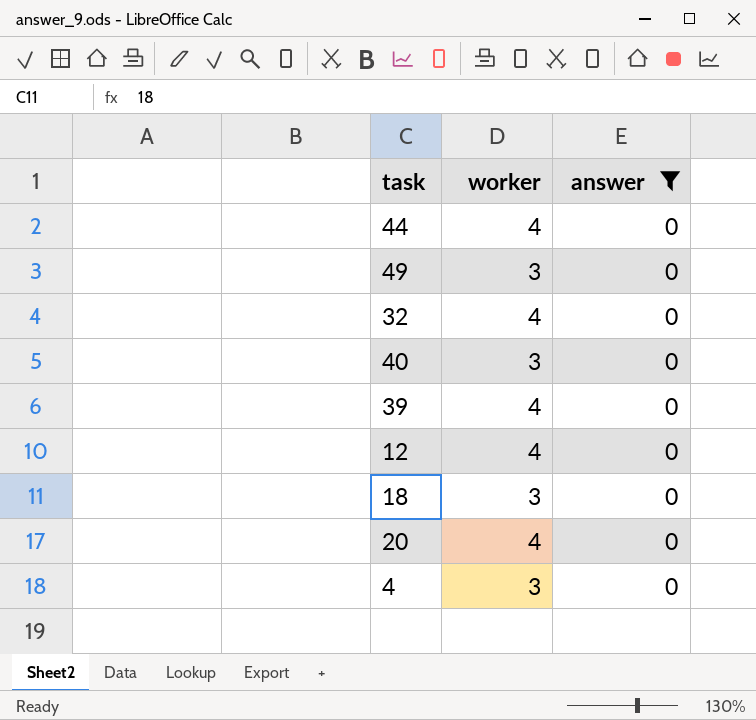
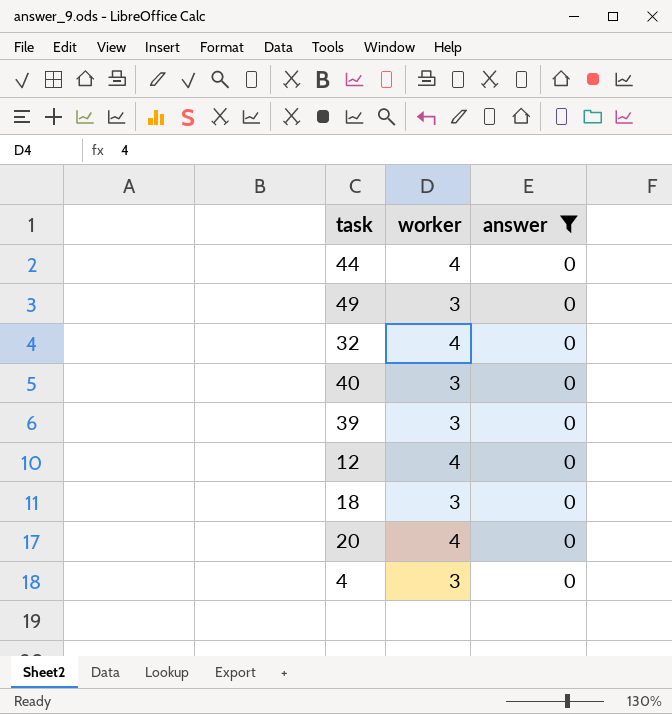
39 | worker: 4 -> 3

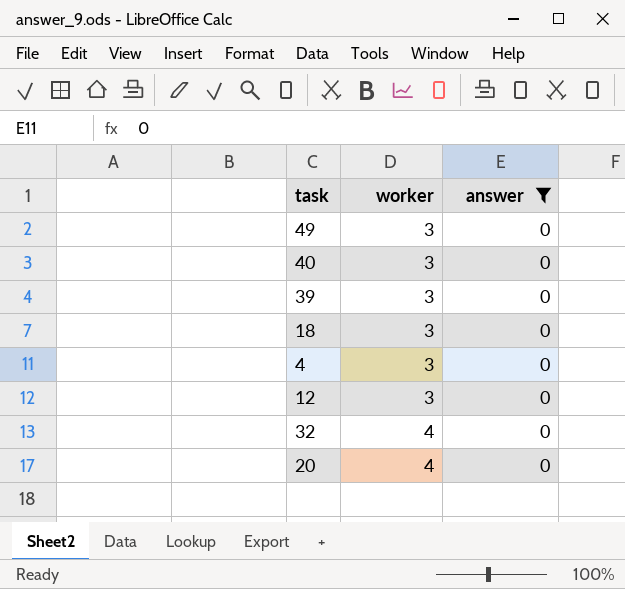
row order: none -> worker ascending
row 44: 4 | 0 -> none
12 | worker: 4 -> 3

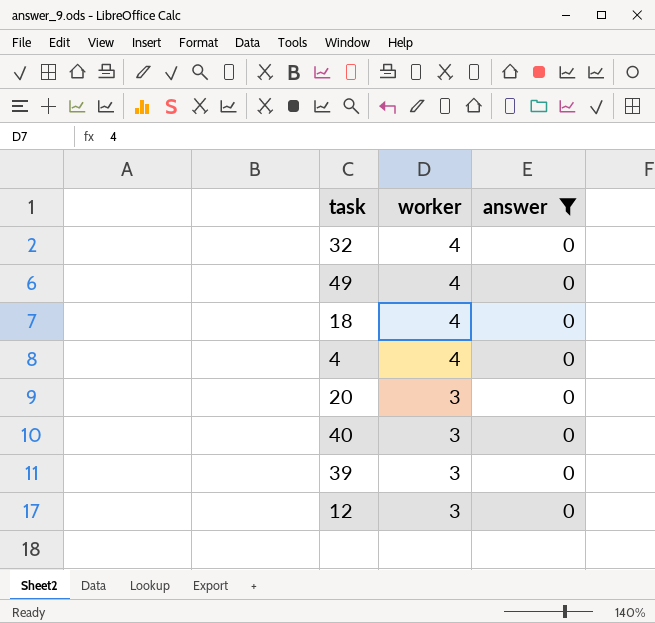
row order: worker ascending -> worker descending
49 | worker: 3 -> 4
18 | worker: 3 -> 4
4 | worker: 3 -> 4
20 | worker: 4 -> 3

